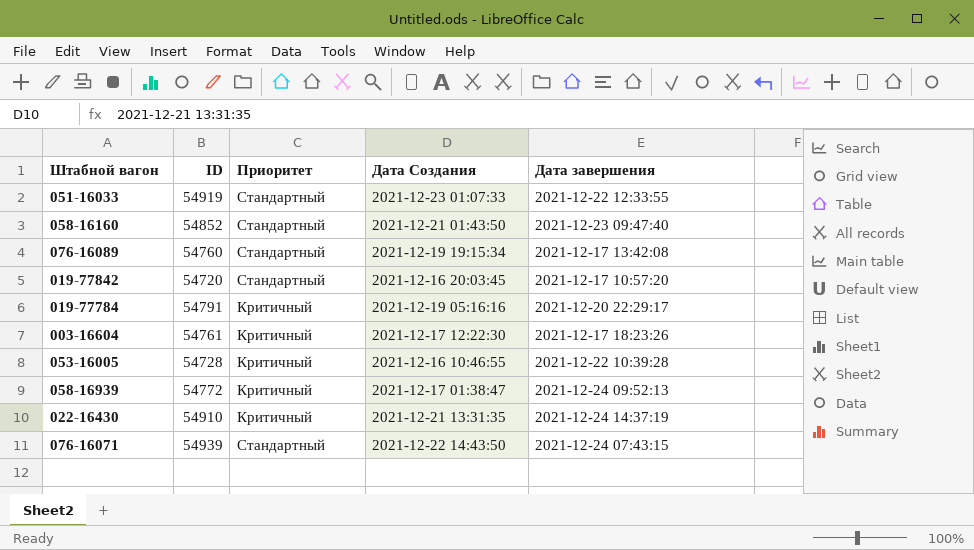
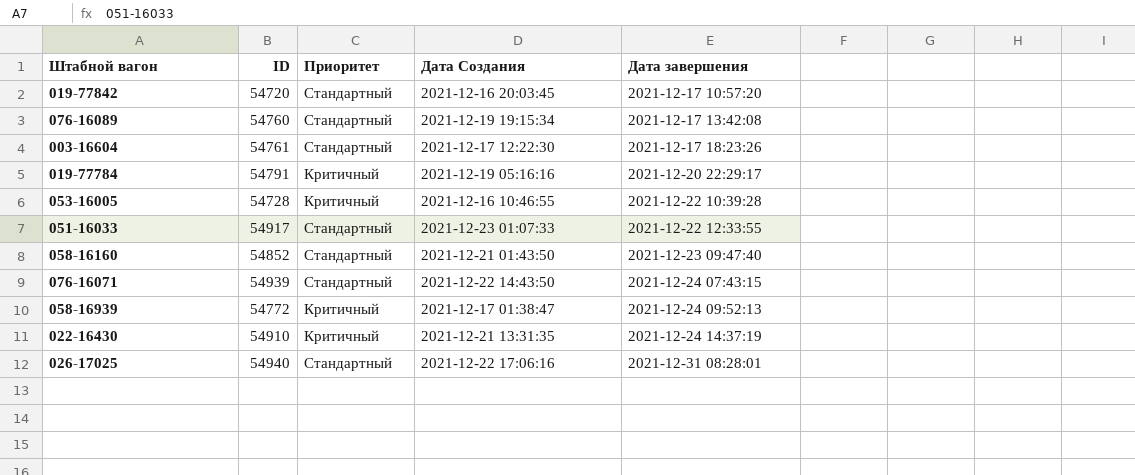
row order: none -> Дата завершения ascending
003-16604 | Приоритет: Критичный -> Стандартный
051-16033 | ID: 54919 -> 54917
row 026-17025: none -> 54940 | Стандартный | 2021-12-22 17:06:16 | 2021-12-31 08:28:01

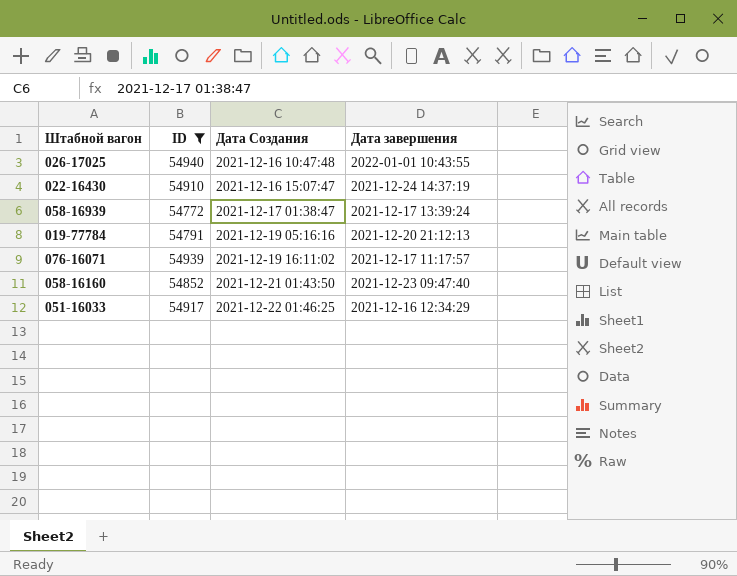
filter: none -> ID >= 54772
row order: Дата завершения ascending -> Дата Создания ascending
column Приоритет | position: 3 -> none
026-17025 | Дата Создания: 2021-12-22 17:06:16 -> 2021-12-16 10:47:48
026-17025 | Дата завершения: 2021-12-31 08:28:01 -> 2022-01-01 10:43:55
022-16430 | Дата Создания: 2021-12-21 13:31:35 -> 2021-12-16 15:07:47
058-16939 | Дата завершения: 2021-12-24 09:52:13 -> 2021-12-17 13:39:24
019-77784 | Дата завершения: 2021-12-20 22:29:17 -> 2021-12-20 21:12:13
076-16071 | Дата Создания: 2021-12-22 14:43:50 -> 2021-12-19 16:11:02
076-16071 | Дата завершения: 2021-12-24 07:43:15 -> 2021-12-17 11:17:57
051-16033 | Дата Создания: 2021-12-23 01:07:33 -> 2021-12-22 01:46:25
051-16033 | Дата завершения: 2021-12-22 12:33:55 -> 2021-12-16 12:34:29

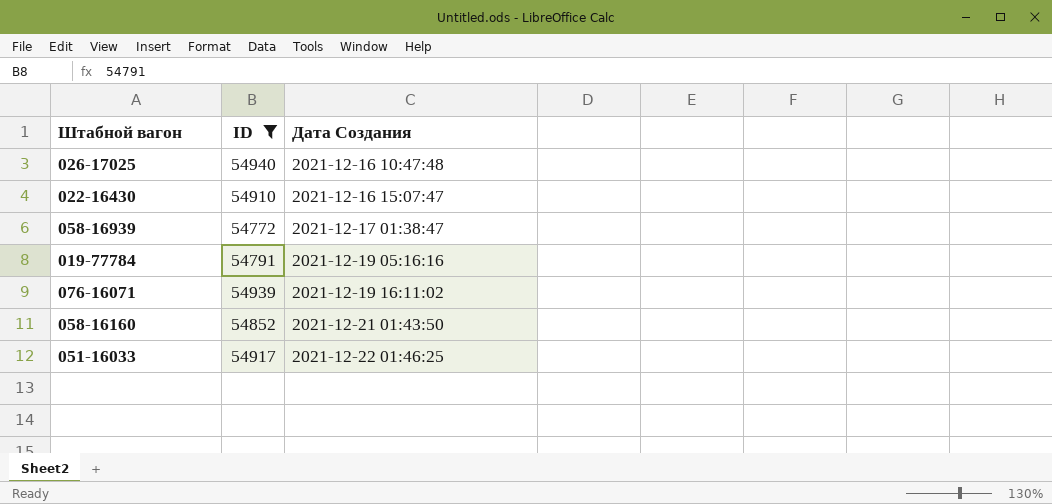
column Дата завершения | position: 4 -> none

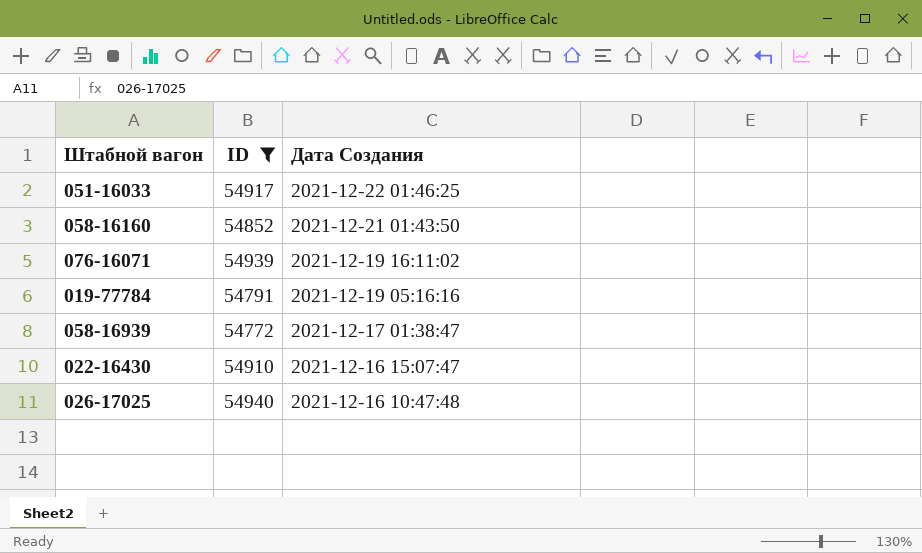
row order: Дата Создания ascending -> Дата Создания descending

